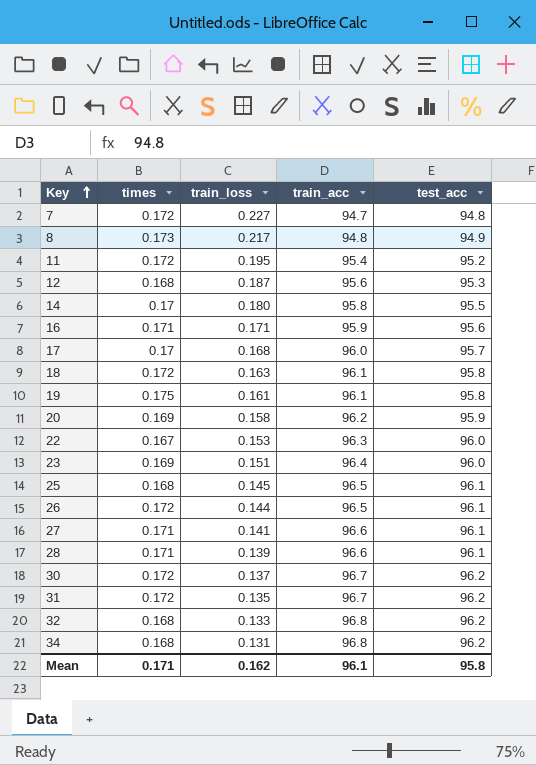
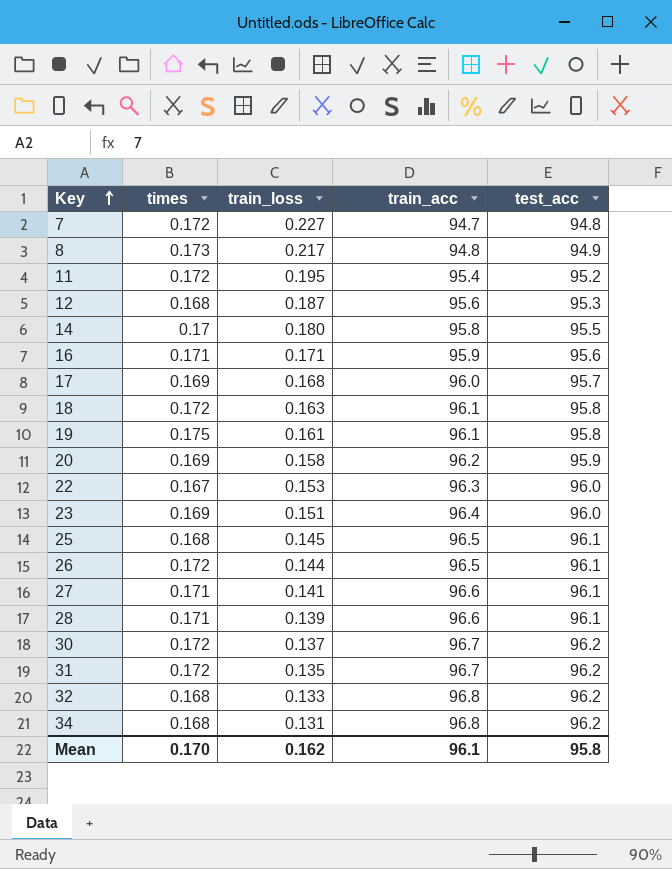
17 | times: 0.17 -> 0.169
Mean | times: 0.171 -> 0.170

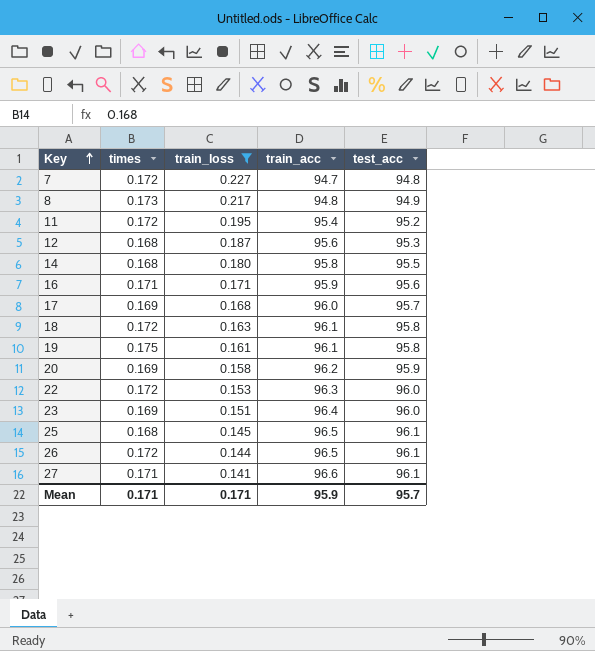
filter: none -> train_loss >= 0.141
14 | times: 0.17 -> 0.168
22 | times: 0.167 -> 0.172
Mean | times: 0.170 -> 0.171
Mean | train_loss: 0.162 -> 0.171
Mean | train_acc: 96.1 -> 95.9
Mean | test_acc: 95.8 -> 95.7

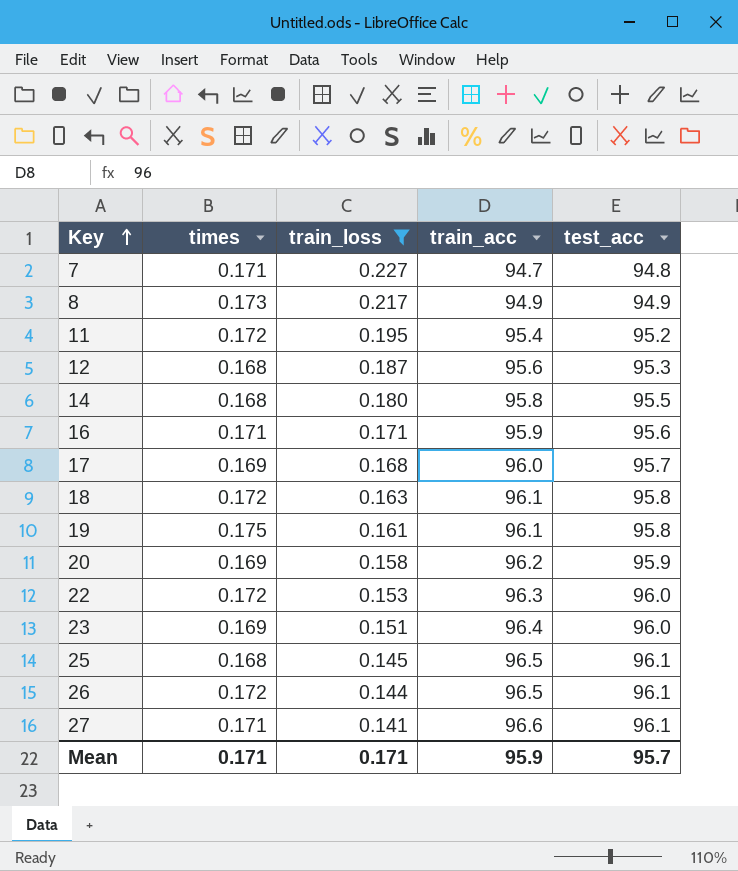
7 | times: 0.172 -> 0.171
8 | train_acc: 94.8 -> 94.9

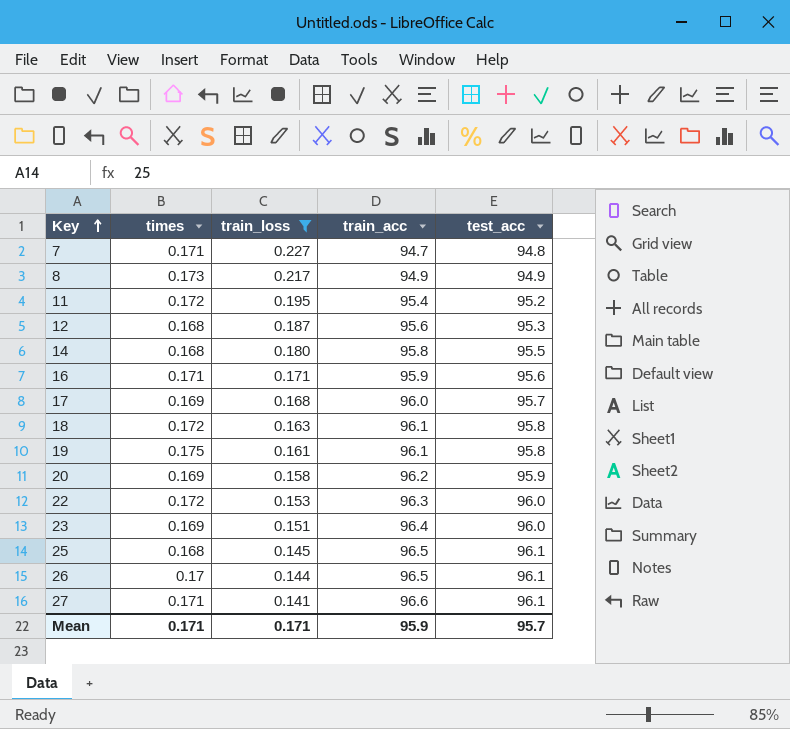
26 | times: 0.172 -> 0.17

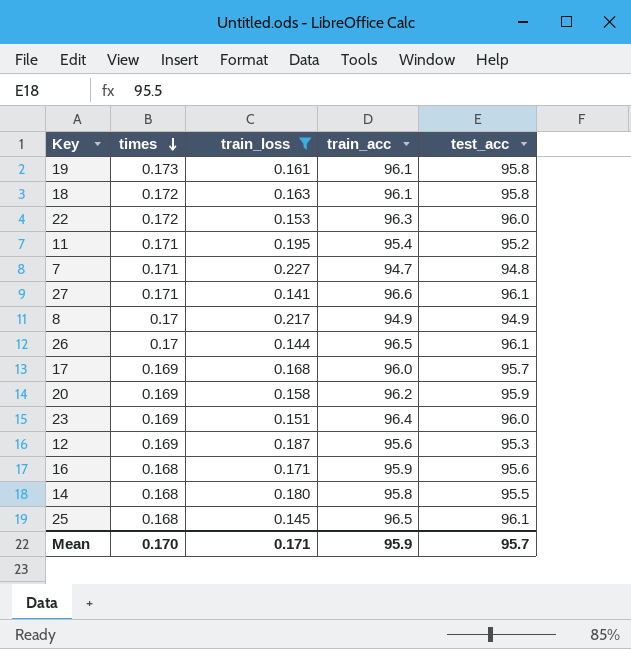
row order: Key ascending -> times descending
19 | times: 0.175 -> 0.173
11 | times: 0.172 -> 0.171
8 | times: 0.173 -> 0.17
12 | times: 0.168 -> 0.169
16 | times: 0.171 -> 0.168
Mean | times: 0.171 -> 0.170

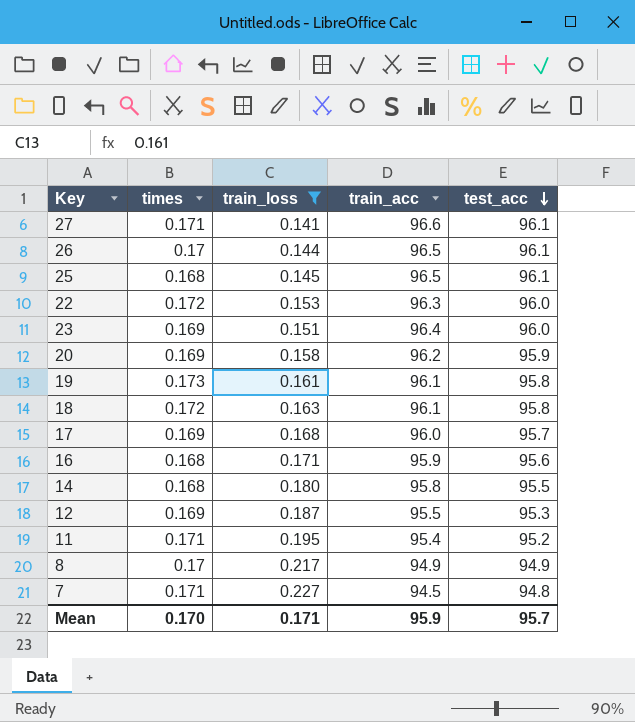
row order: times descending -> test_acc descending
12 | train_acc: 95.6 -> 95.5
7 | train_acc: 94.7 -> 94.5

